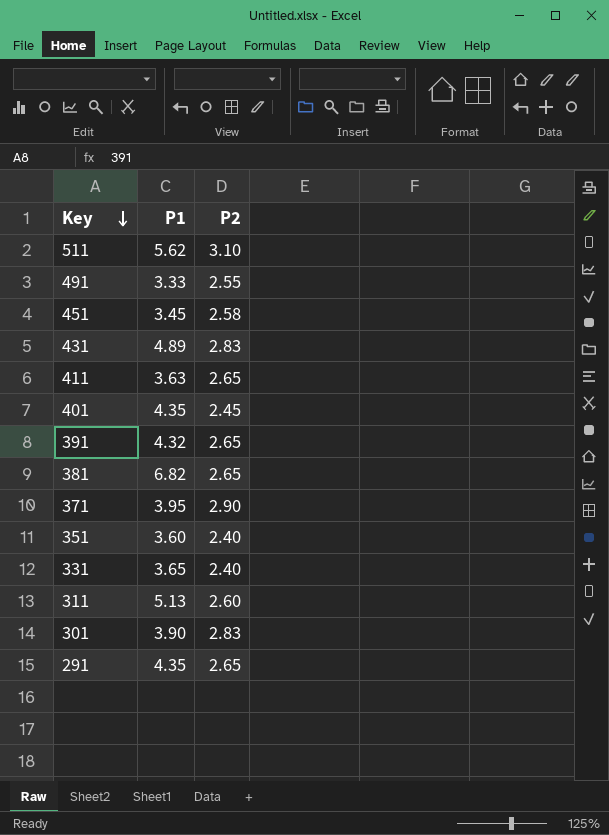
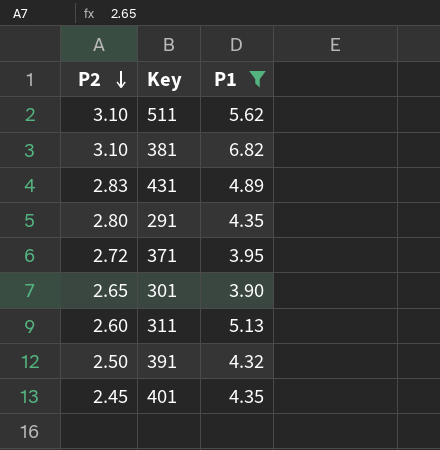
filter: none -> P1 >= 3.90
row order: Key descending -> P2 descending
column P2 | position: 3 -> 1
381 | P2: 2.65 -> 3.10
291 | P2: 2.65 -> 2.80
371 | P2: 2.90 -> 2.72
301 | P2: 2.83 -> 2.65
391 | P2: 2.65 -> 2.50

